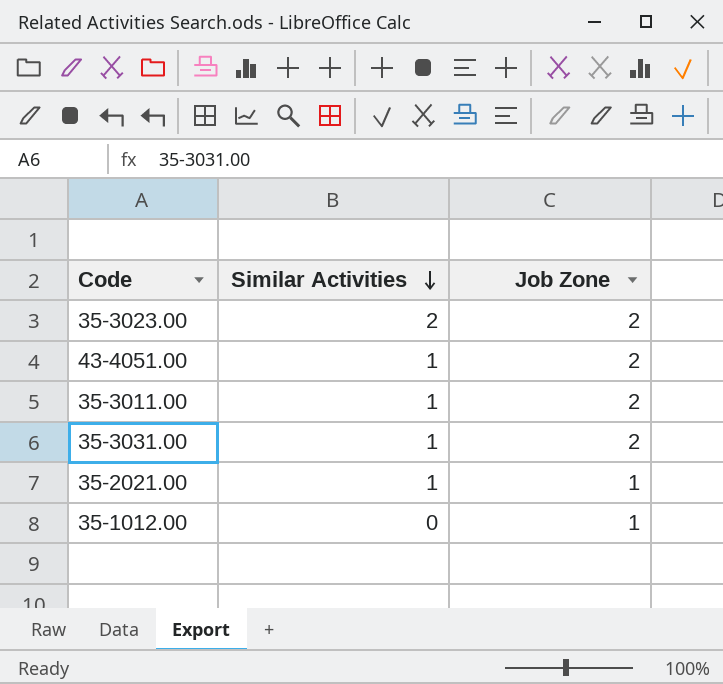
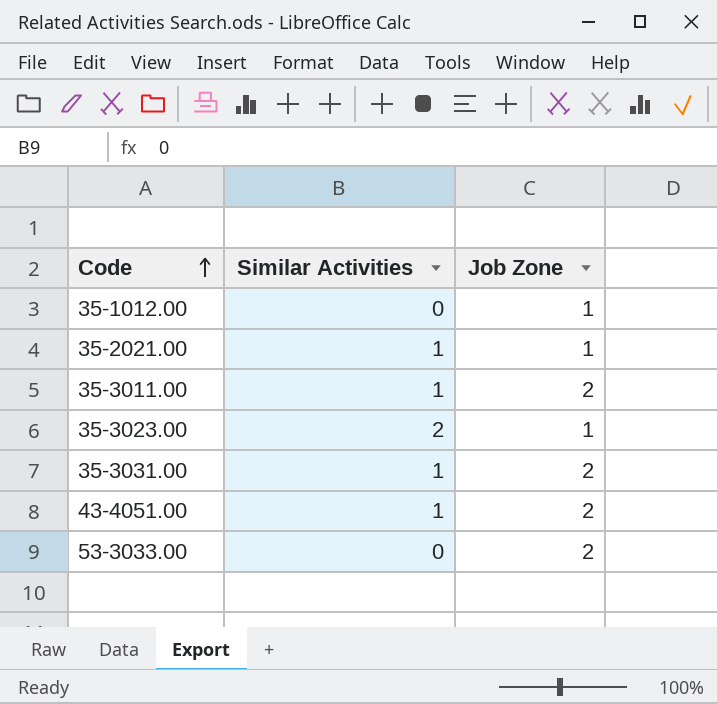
row order: Similar Activities descending -> Code ascending
35-3023.00 | Job Zone: 2 -> 1
row 53-3033.00: none -> 0 | 2

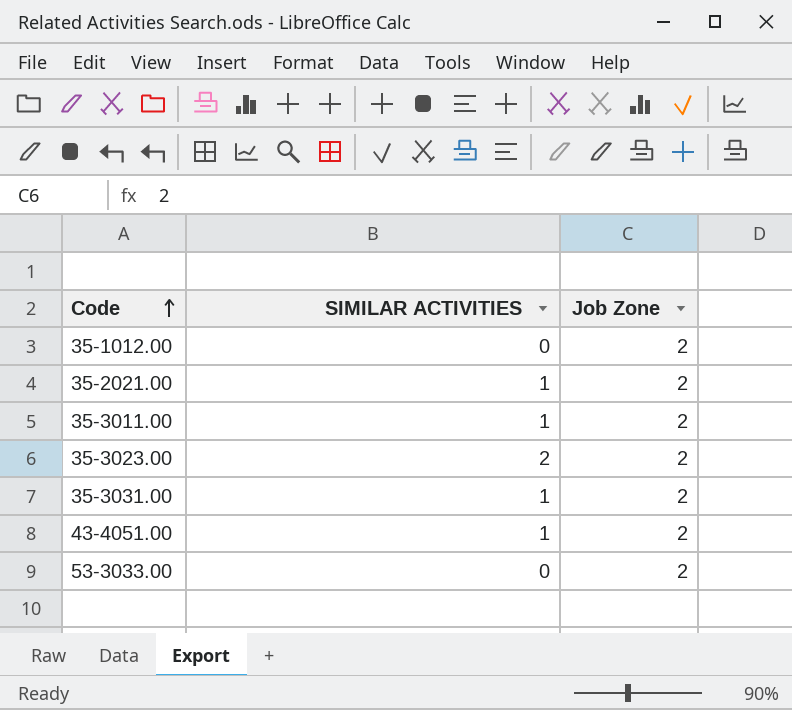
column name: Similar Activities -> SIMILAR ACTIVITIES
35-1012.00 | Job Zone: 1 -> 2
35-2021.00 | Job Zone: 1 -> 2
35-3023.00 | Job Zone: 1 -> 2

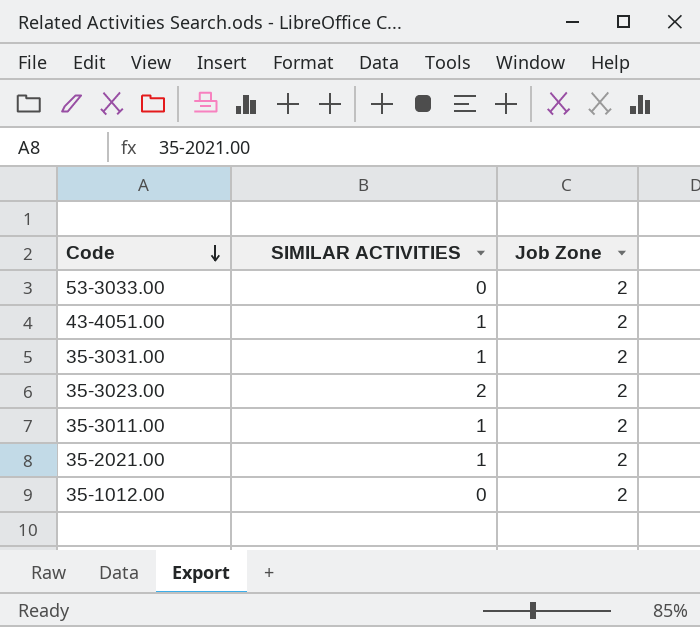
row order: Code ascending -> Code descending

